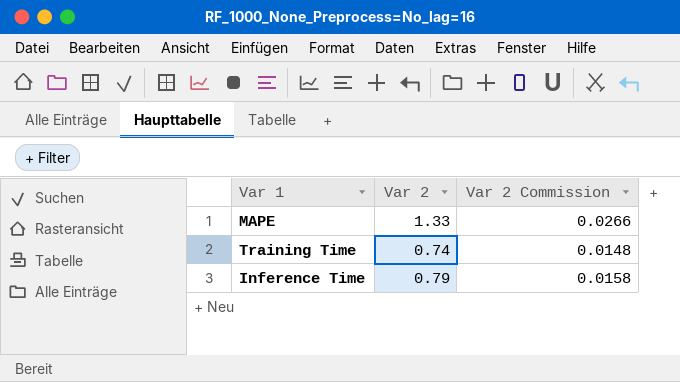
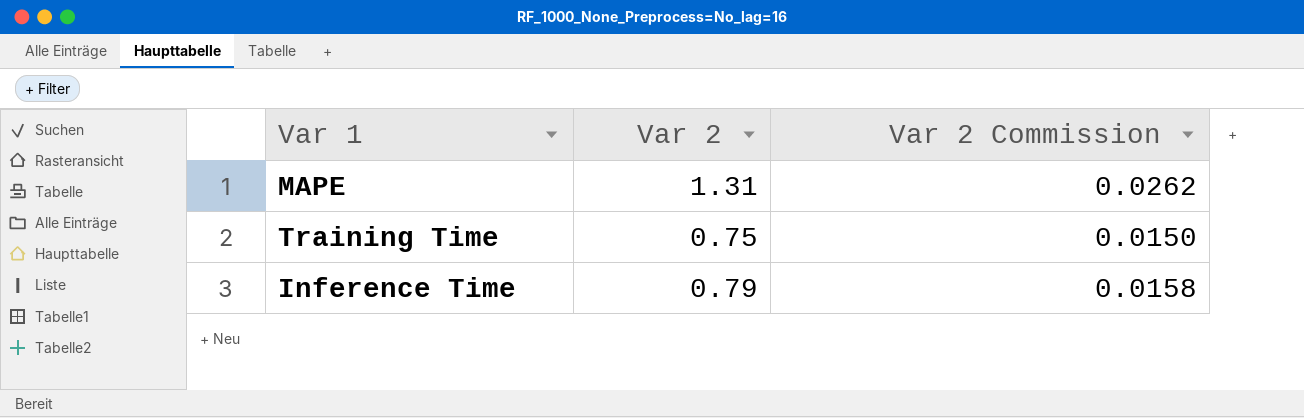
MAPE | Var 2: 1.33 -> 1.31
MAPE | Var 2 Commission: 0.0266 -> 0.0262
Training Time | Var 2: 0.74 -> 0.75
Training Time | Var 2 Commission: 0.0148 -> 0.0150

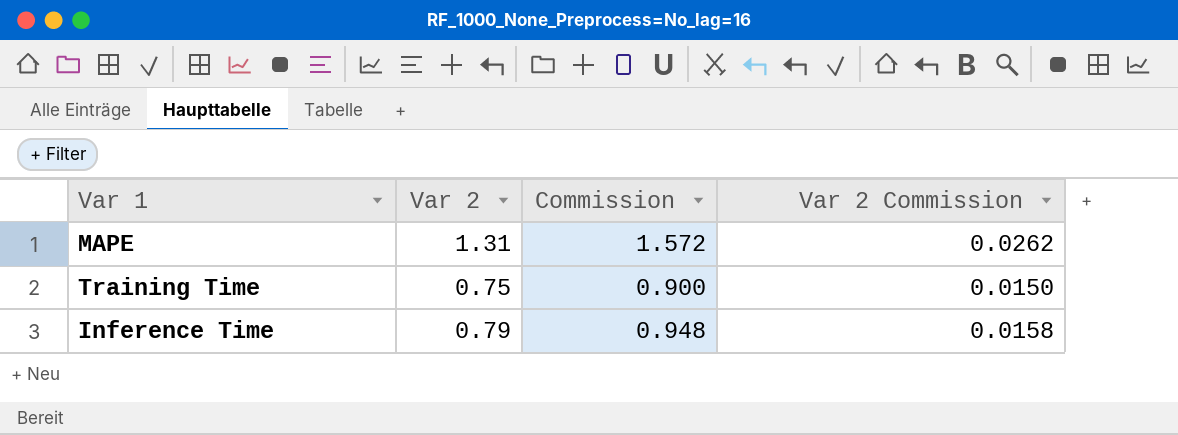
column Commission | formula: none -> [Var 2] * 1.2

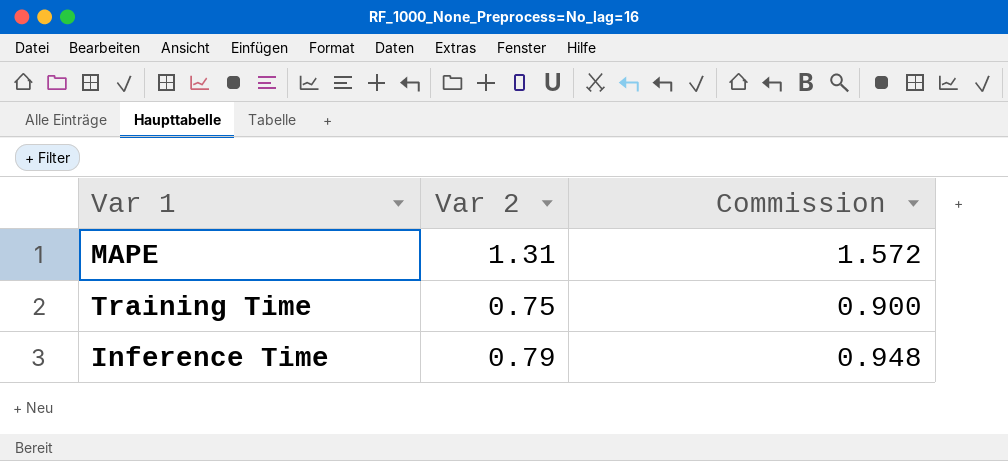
column Var 2 Commission | formula: [Var 2] * 0.02 -> none

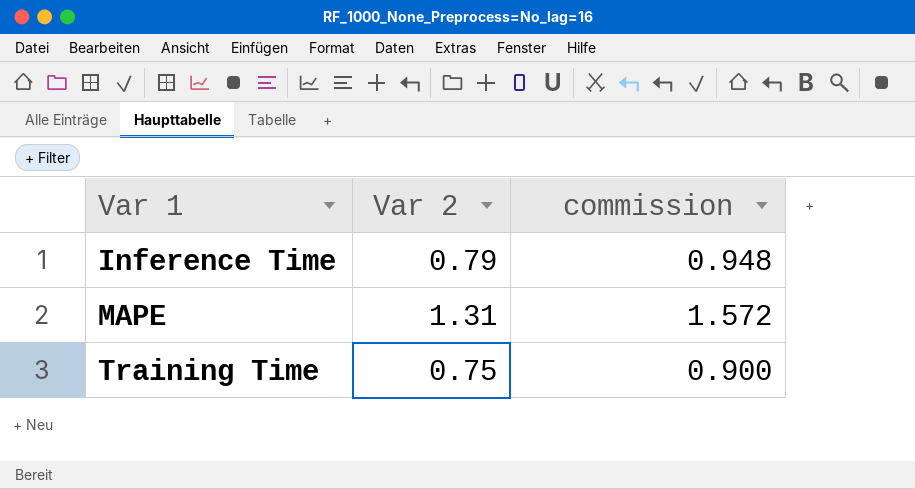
row order: none -> Var 1 ascending
column name: Commission -> commission

